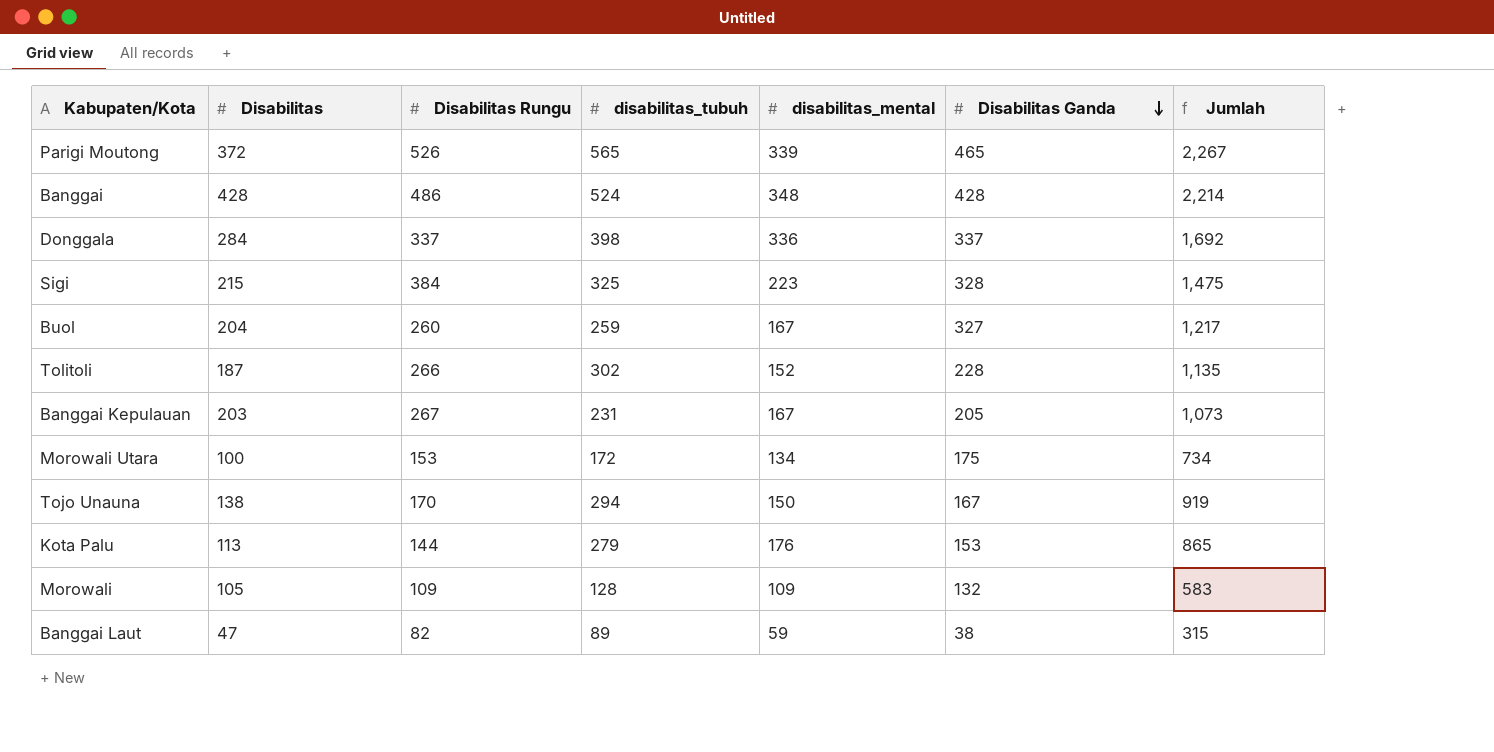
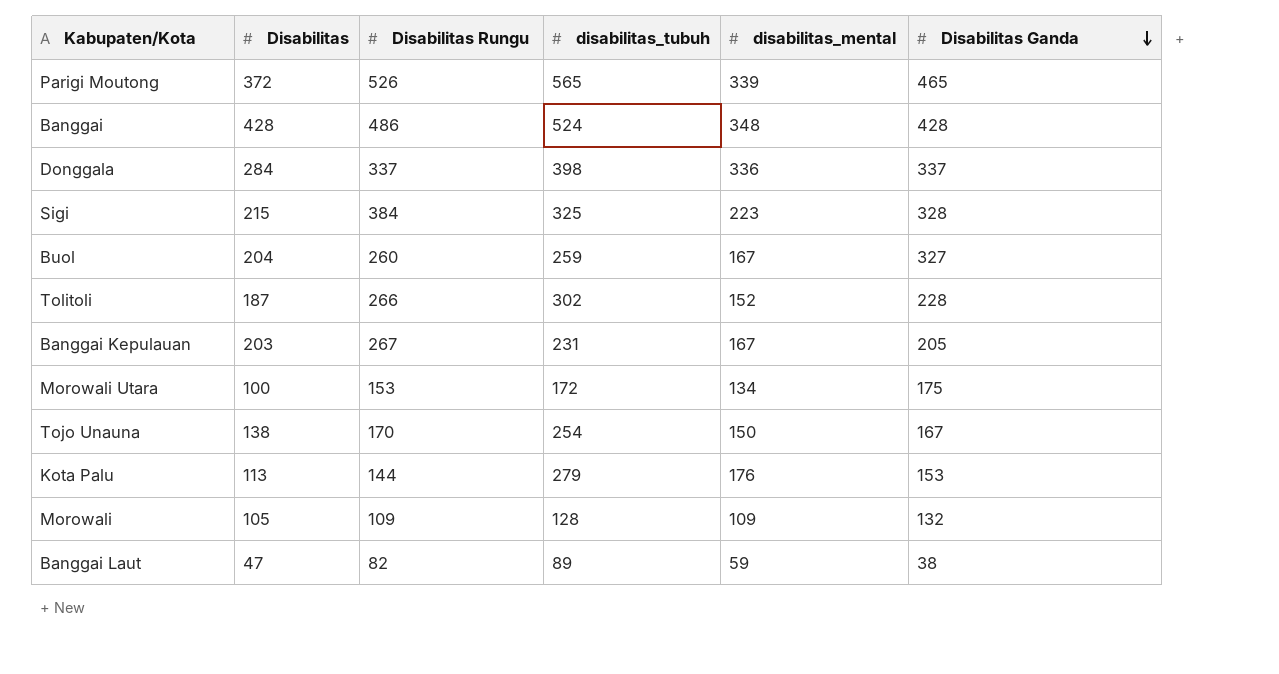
column Jumlah | formula: [Disabilitas] + [Disabilitas Rungu] + [disabilitas_tubuh] + [disabilitas_mental] + [Disabilitas Ganda] -> none
Tojo Unauna | disabilitas_tubuh: 294 -> 254

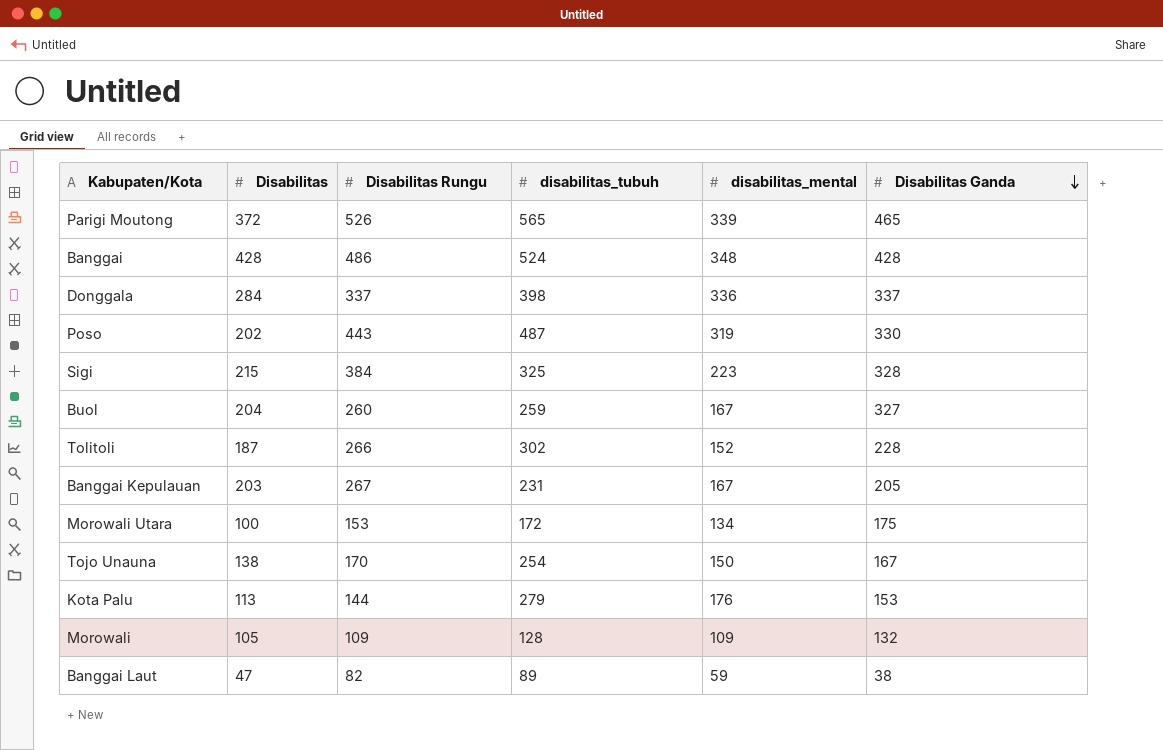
row Poso: none -> 202 | 443 | 487 | 319 | 330

